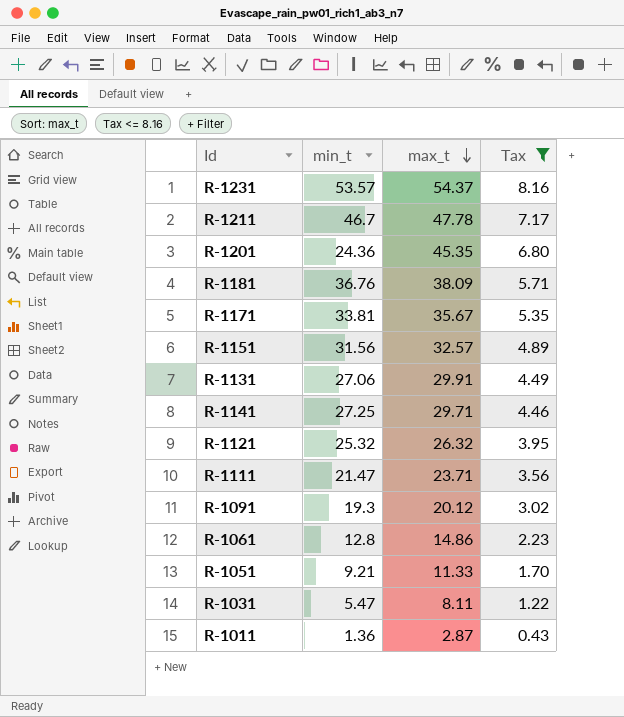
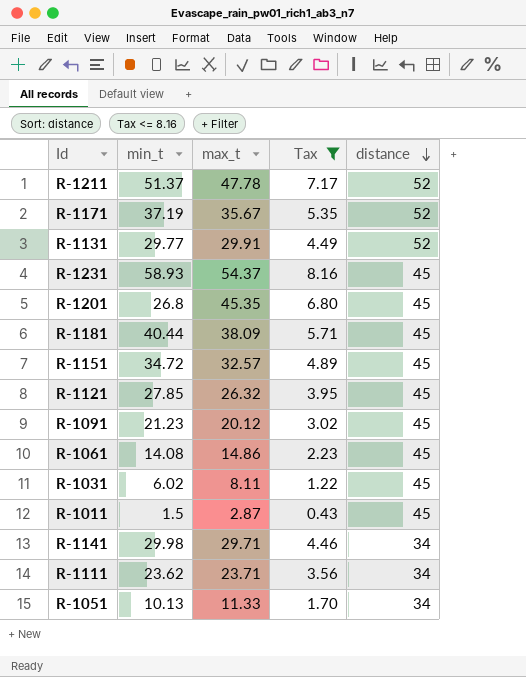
row order: max_t descending -> distance descending
column distance | position: none -> 5
R-1211 | min_t: 46.7 -> 51.37
R-1171 | min_t: 33.81 -> 37.19
R-1131 | min_t: 27.06 -> 29.77
R-1231 | min_t: 53.57 -> 58.93
R-1201 | min_t: 24.36 -> 26.8
R-1181 | min_t: 36.76 -> 40.44
R-1151 | min_t: 31.56 -> 34.72
R-1121 | min_t: 25.32 -> 27.85
R-1091 | min_t: 19.3 -> 21.23
R-1061 | min_t: 12.8 -> 14.08
R-1031 | min_t: 5.47 -> 6.02
R-1011 | min_t: 1.36 -> 1.5
R-1141 | min_t: 27.25 -> 29.98
R-1111 | min_t: 21.47 -> 23.62
R-1051 | min_t: 9.21 -> 10.13

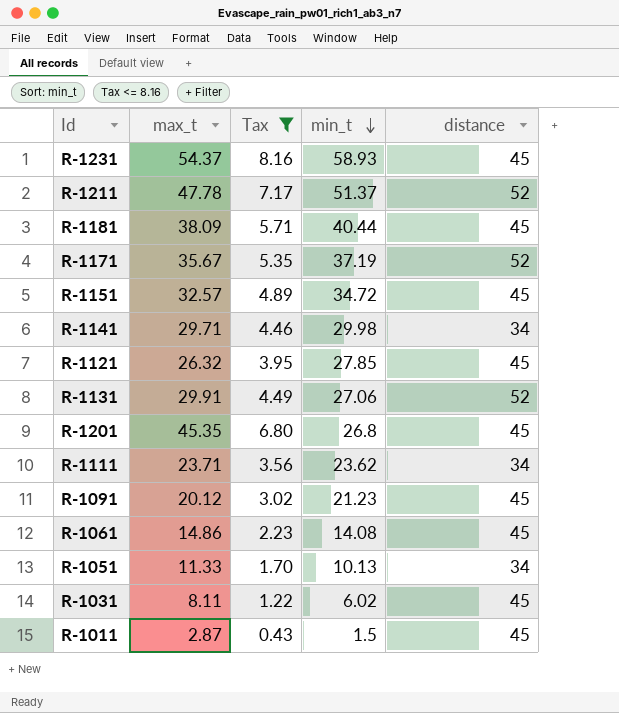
row order: distance descending -> min_t descending
column min_t | position: 2 -> 4
R-1131 | min_t: 29.77 -> 27.06

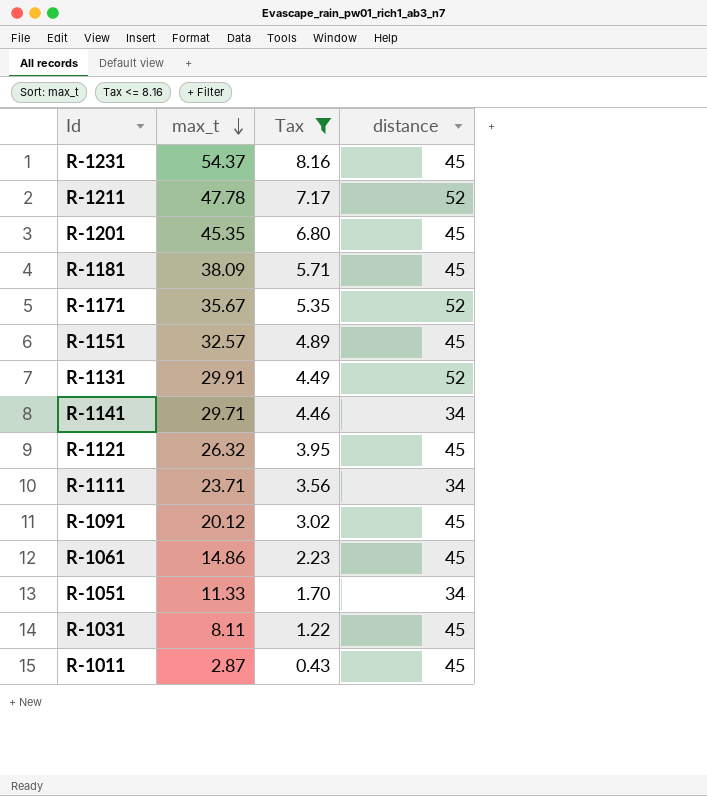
row order: min_t descending -> max_t descending
column min_t | position: 4 -> none

